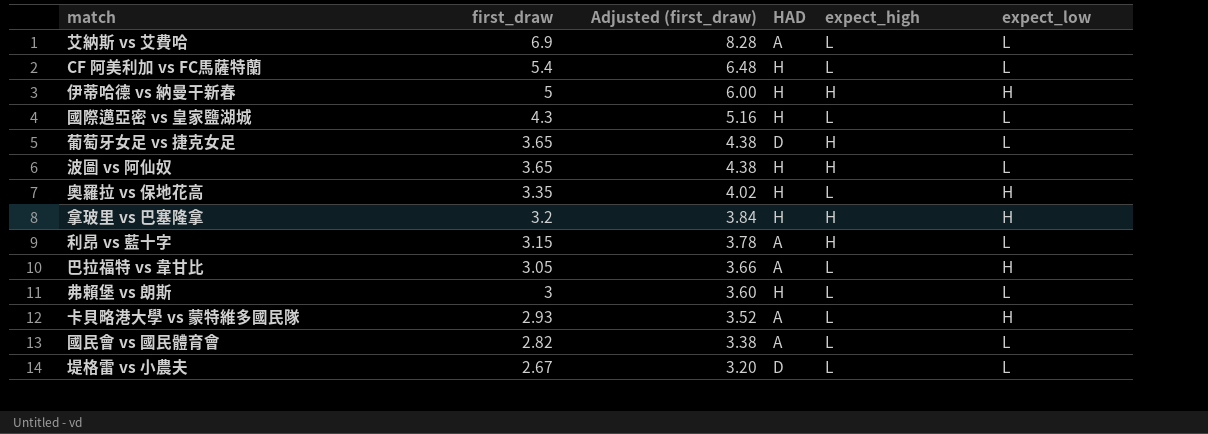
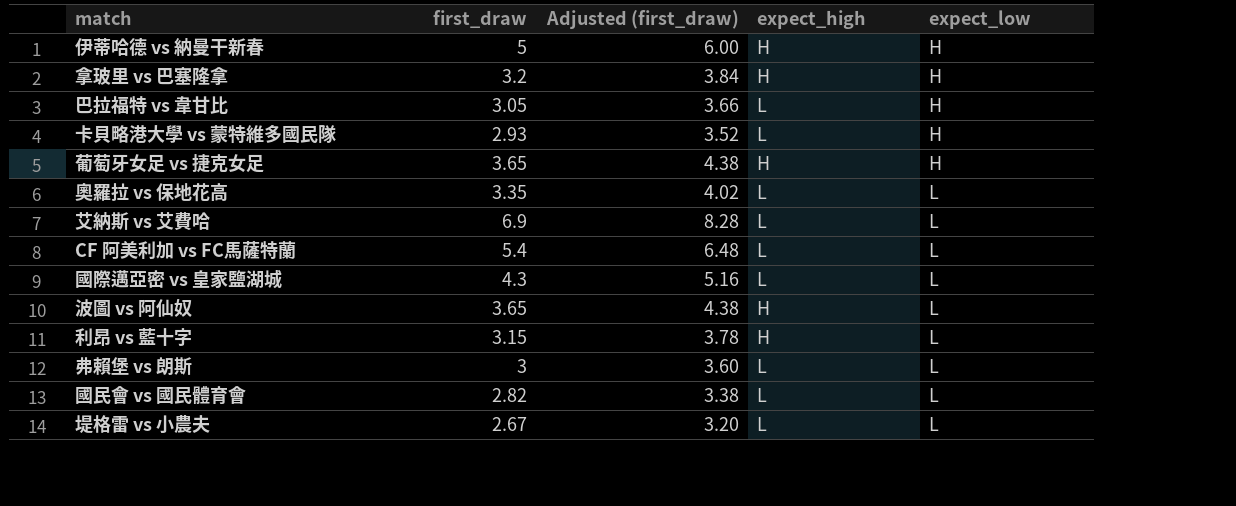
row order: first_draw descending -> expect_low ascending
column HAD | position: 4 -> none
葡萄牙女足 vs 捷克女足 | expect_low: L -> H
奧羅拉 vs 保地花高 | expect_low: H -> L

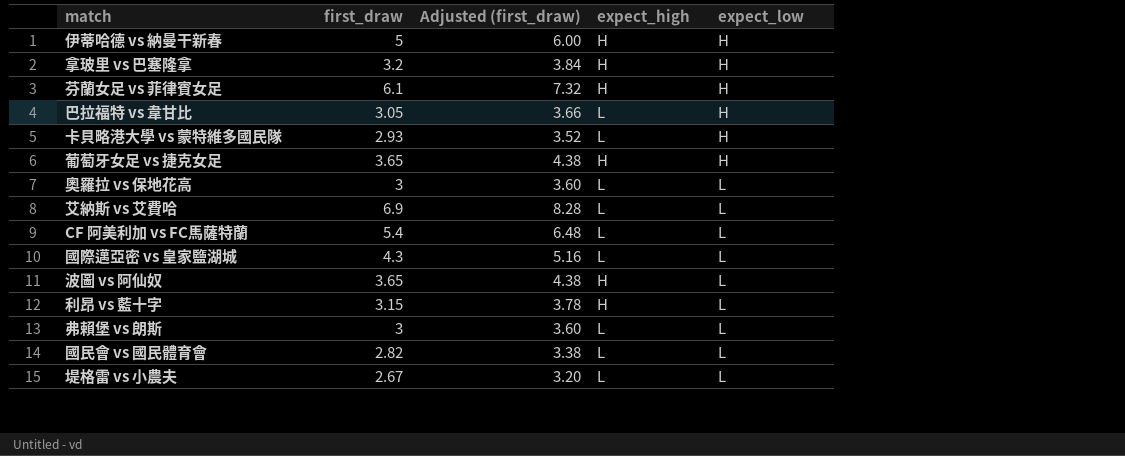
row 芬蘭女足 vs 菲律賓女足: none -> 6.1 | 7.32 | H | H
奧羅拉 vs 保地花高 | first_draw: 3.35 -> 3
奧羅拉 vs 保地花高 | Adjusted (first_draw): 4.02 -> 3.60

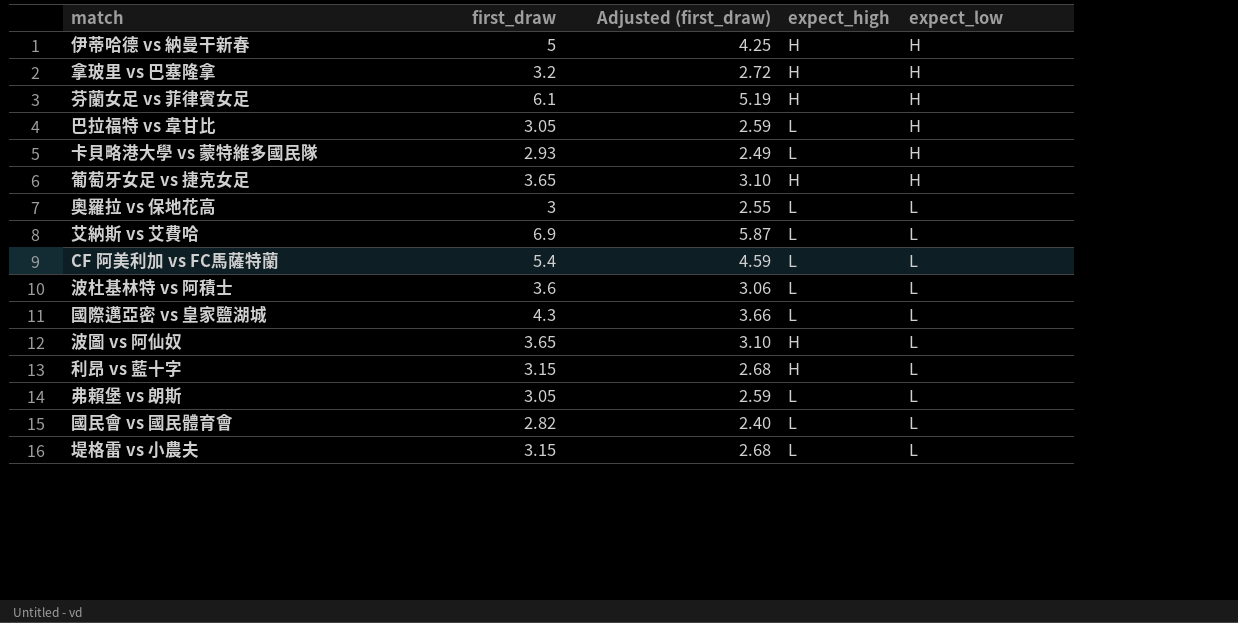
column Adjusted (first_draw) | formula: [first_draw] * 1.2 -> [first_draw] * 0.85
row 波杜基林特 vs 阿積士: none -> 3.6 | 3.06 | L | L
弗賴堡 vs 朗斯 | first_draw: 3 -> 3.05
堤格雷 vs 小農夫 | first_draw: 2.67 -> 3.15

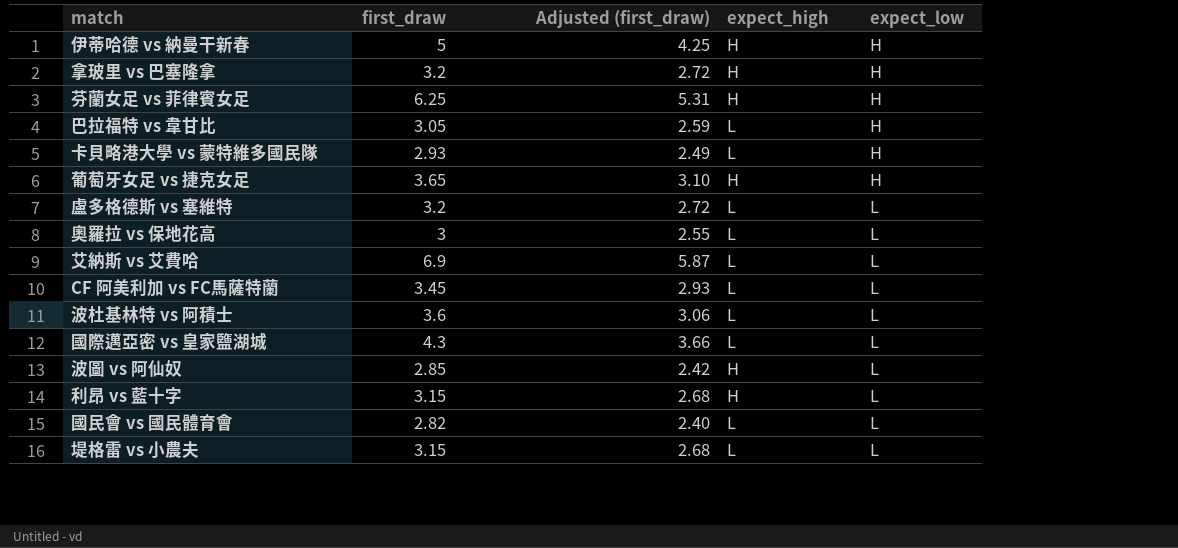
row 弗賴堡 vs 朗斯: 3.05 | 2.59 | L | L -> none
芬蘭女足 vs 菲律賓女足 | first_draw: 6.1 -> 6.25
芬蘭女足 vs 菲律賓女足 | Adjusted (first_draw): 5.19 -> 5.31
row 盧多格德斯 vs 塞維特: none -> 3.2 | 2.72 | L | L
CF 阿美利加 vs FC馬薩特蘭 | first_draw: 5.4 -> 3.45
CF 阿美利加 vs FC馬薩特蘭 | Adjusted (first_draw): 4.59 -> 2.93
波圖 vs 阿仙奴 | first_draw: 3.65 -> 2.85
波圖 vs 阿仙奴 | Adjusted (first_draw): 3.10 -> 2.42

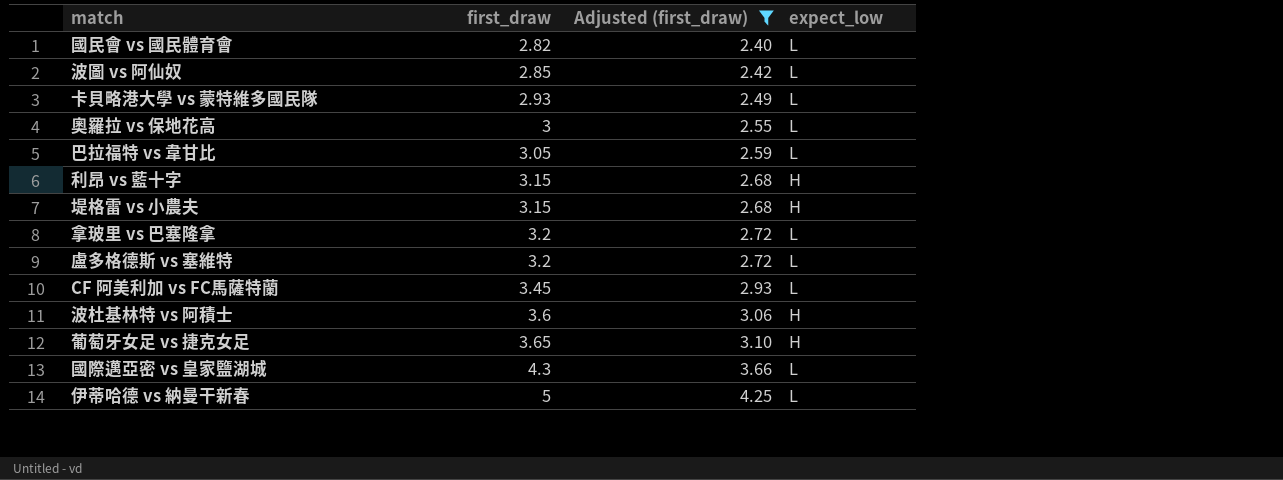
filter: none -> Adjusted (first_draw) <= 4.25
row order: expect_low ascending -> first_draw ascending
column expect_high | position: 4 -> none
卡貝略港大學 vs 蒙特維多國民隊 | expect_low: H -> L
巴拉福特 vs 韋甘比 | expect_low: H -> L
利昂 vs 藍十字 | expect_low: L -> H
堤格雷 vs 小農夫 | expect_low: L -> H
拿玻里 vs 巴塞隆拿 | expect_low: H -> L
波杜基林特 vs 阿積士 | expect_low: L -> H
伊蒂哈德 vs 納曼干新春 | expect_low: H -> L

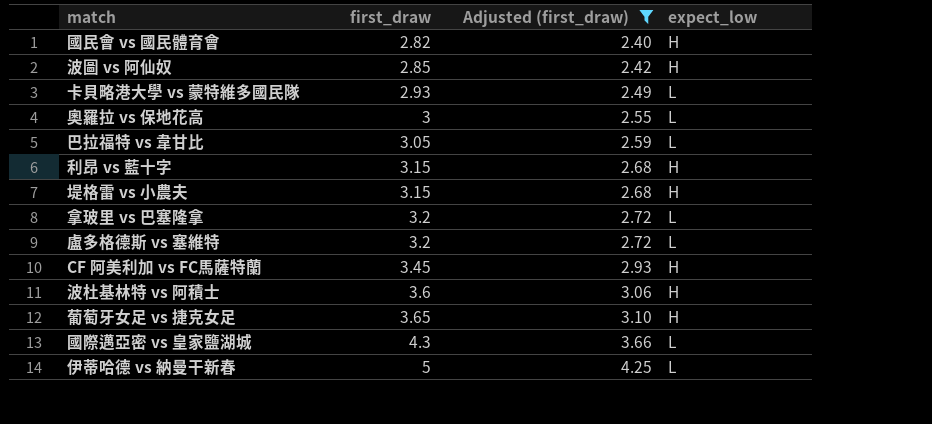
國民會 vs 國民體育會 | expect_low: L -> H
波圖 vs 阿仙奴 | expect_low: L -> H
CF 阿美利加 vs FC馬薩特蘭 | expect_low: L -> H

